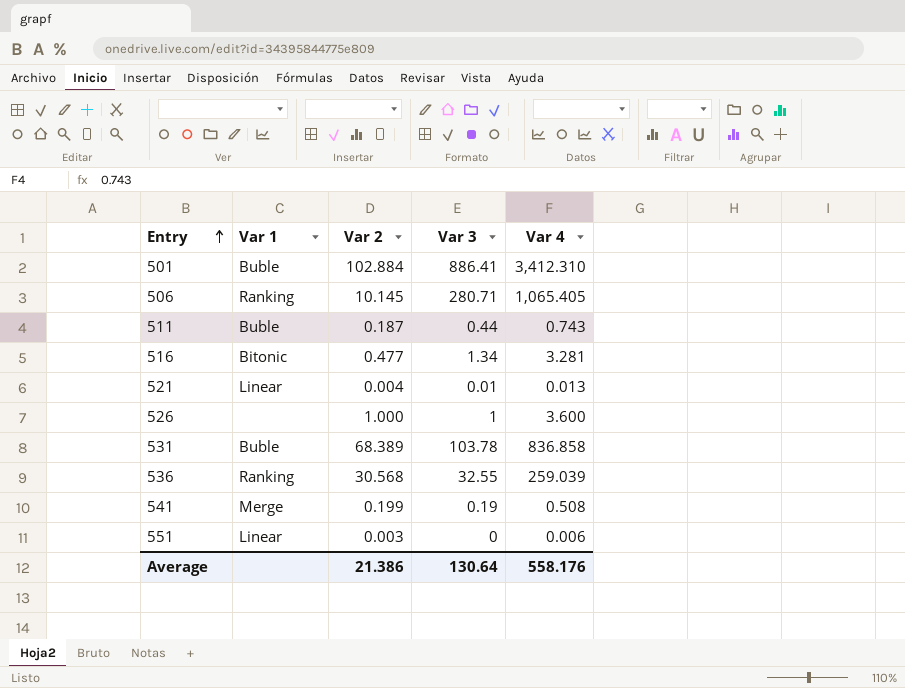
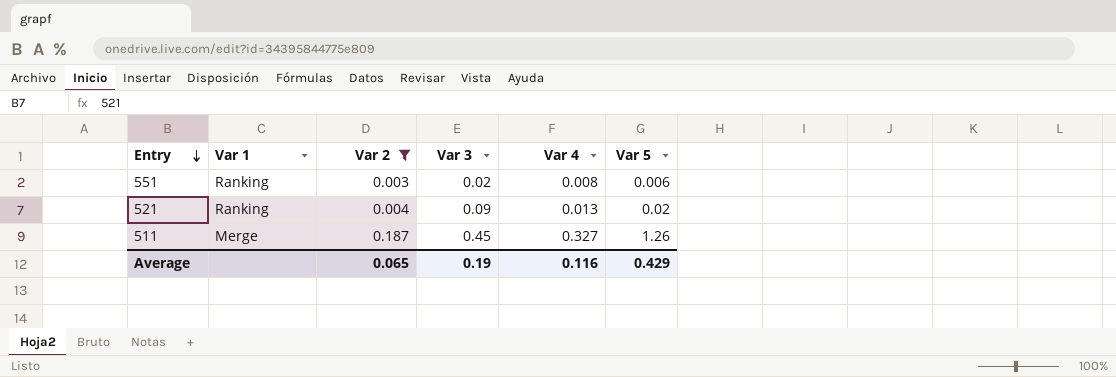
filter: none -> Var 2 <= 0.187
row order: Entry ascending -> Entry descending
column Var 5 | position: none -> 6
551 | Var 1: Linear -> Ranking
551 | Var 3: 0 -> 0.02
551 | Var 4: 0.006 -> 0.008
521 | Var 1: Linear -> Ranking
521 | Var 3: 0.01 -> 0.09
511 | Var 1: Buble -> Merge
511 | Var 3: 0.44 -> 0.45
511 | Var 4: 0.743 -> 0.327
Average | Var 2: 21.386 -> 0.065
Average | Var 3: 130.64 -> 0.19
Average | Var 4: 558.176 -> 0.116

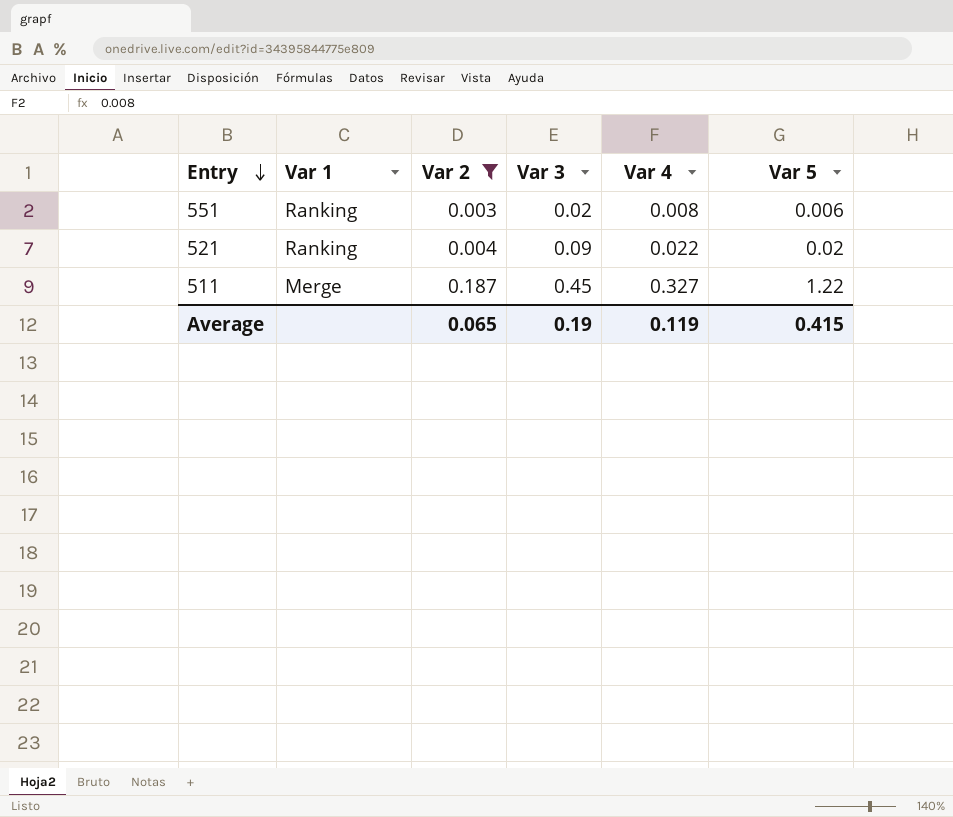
521 | Var 4: 0.013 -> 0.022
511 | Var 5: 1.26 -> 1.22
Average | Var 4: 0.116 -> 0.119
Average | Var 5: 0.429 -> 0.415

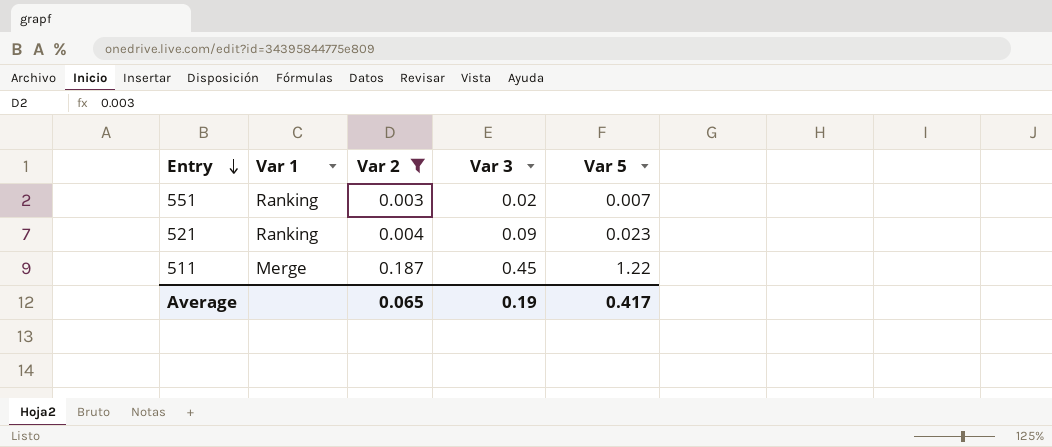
column Var 4 | position: 5 -> none
551 | Var 5: 0.006 -> 0.007
521 | Var 5: 0.02 -> 0.023
Average | Var 5: 0.415 -> 0.417

